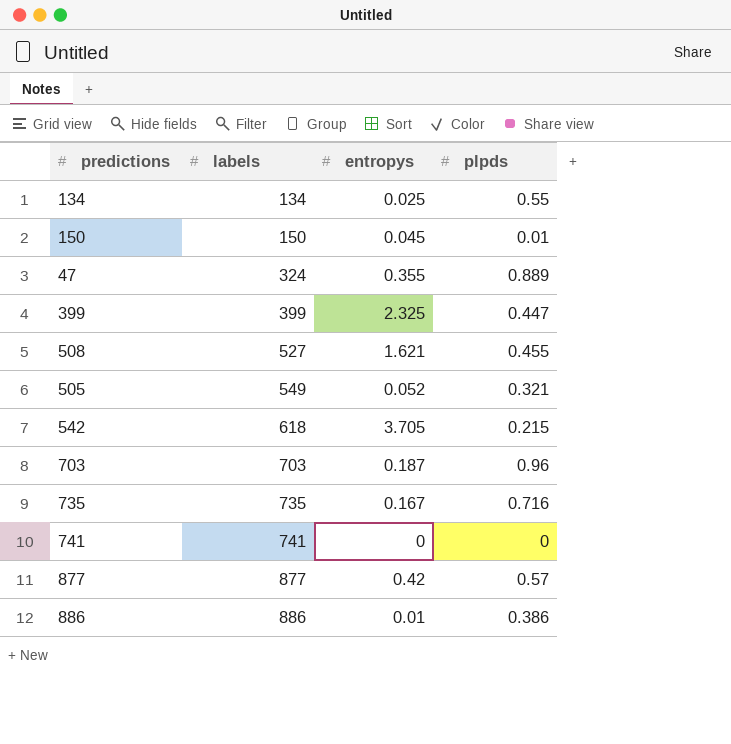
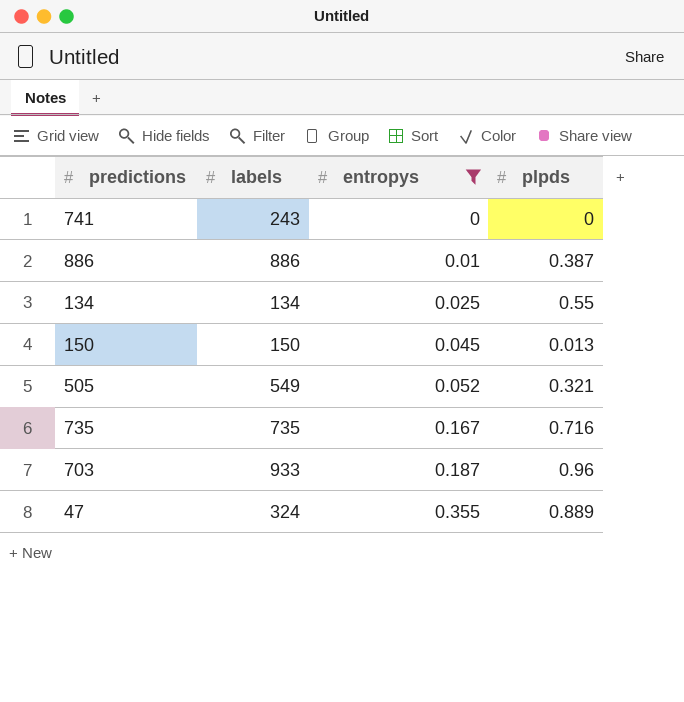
filter: none -> entropys <= 0.355
row order: labels ascending -> entropys ascending
741 | labels: 741 -> 243
886 | plpds: 0.386 -> 0.387
150 | plpds: 0.01 -> 0.013
703 | labels: 703 -> 933

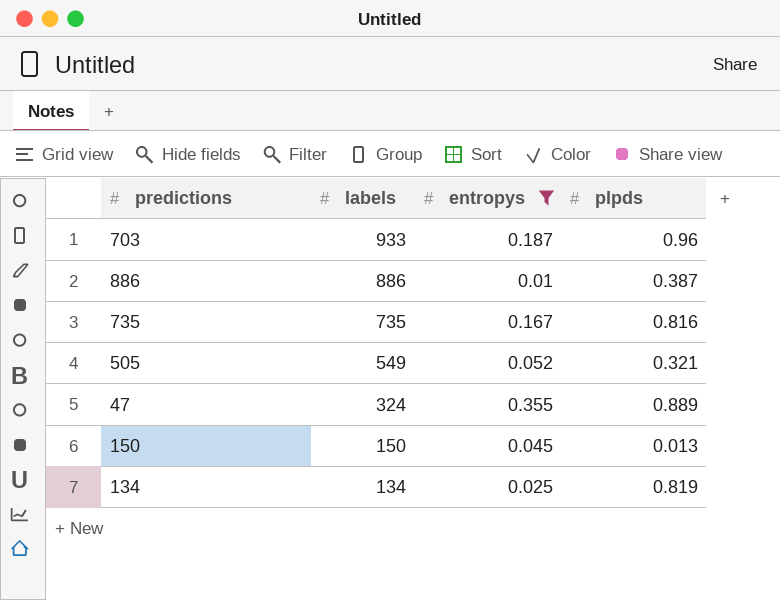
row order: entropys ascending -> labels descending
row 741: 243 | 0 | 0 -> none
735 | plpds: 0.716 -> 0.816
134 | plpds: 0.55 -> 0.819

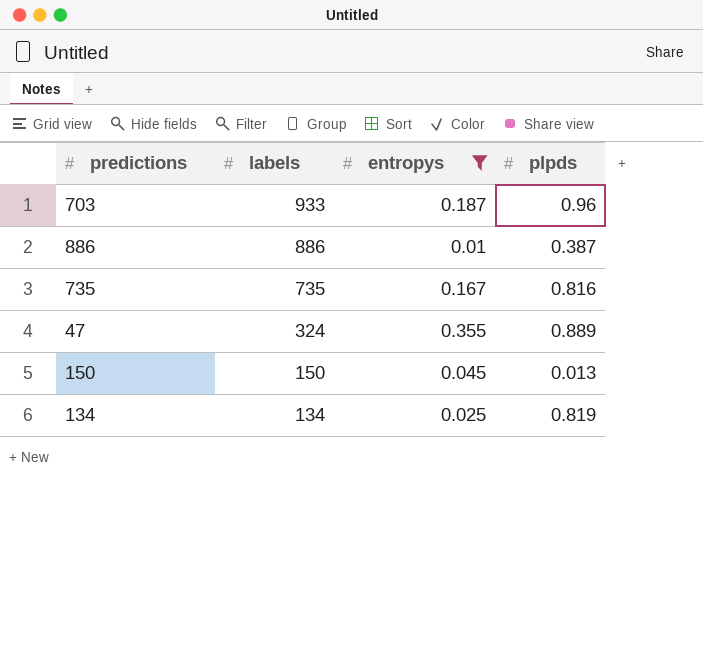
row 505: 549 | 0.052 | 0.321 -> none

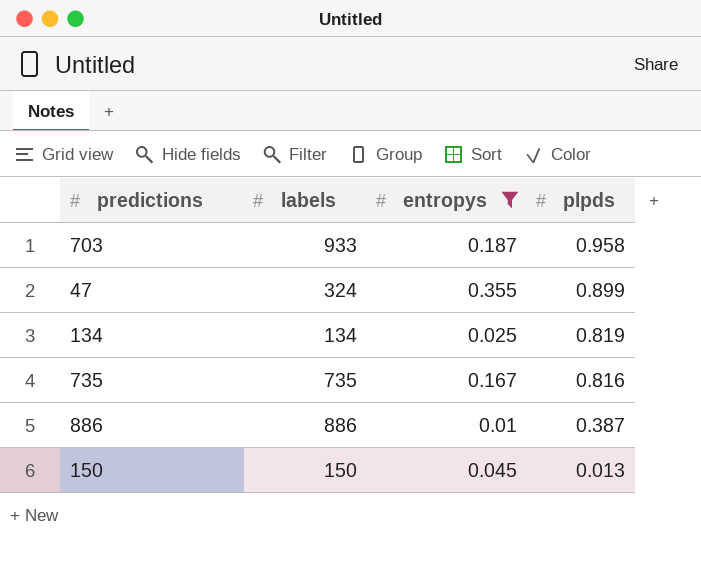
row order: labels descending -> plpds descending
703 | plpds: 0.96 -> 0.958
47 | plpds: 0.889 -> 0.899

